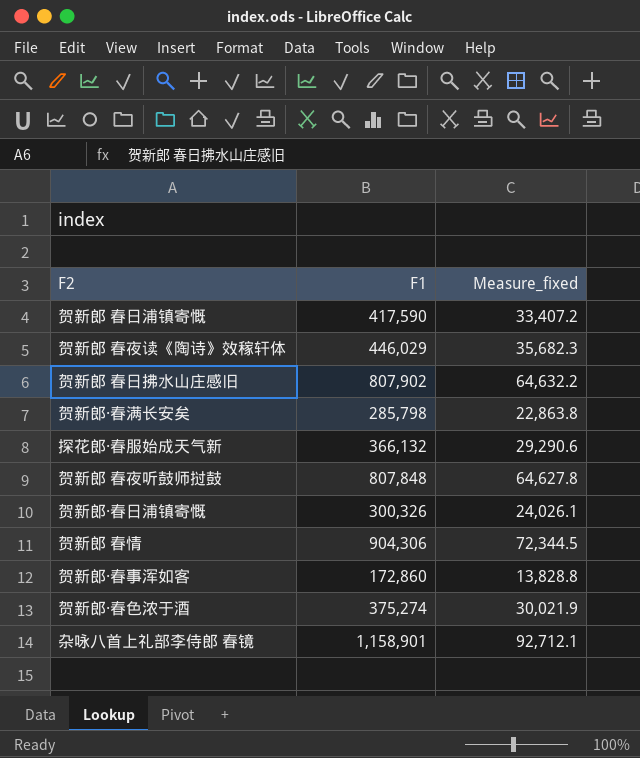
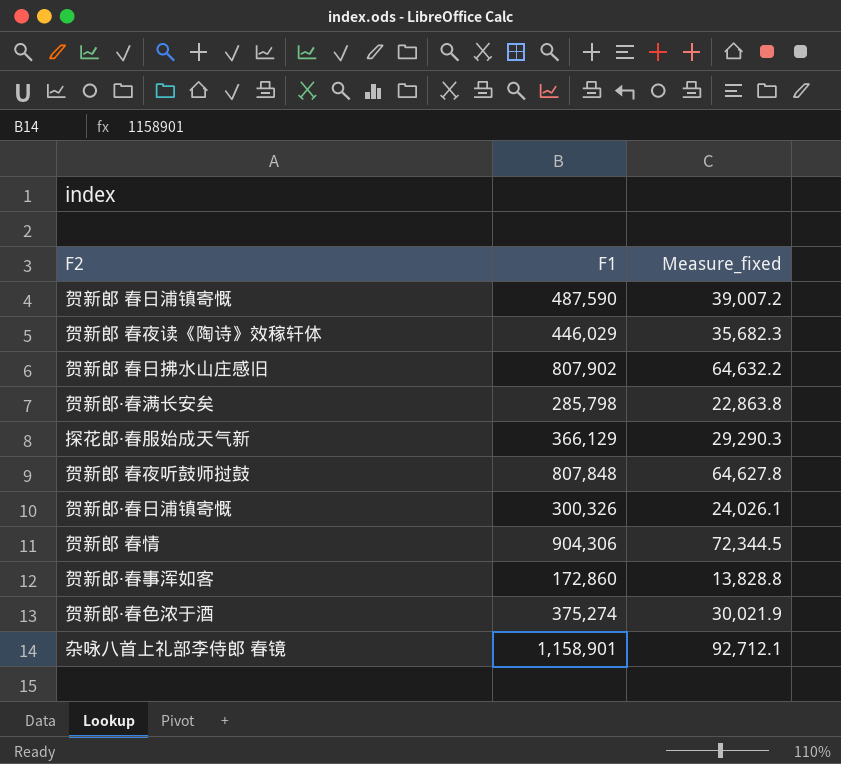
贺新郎 春日浦镇寄慨 | F1: 417,590 -> 487,590
贺新郎 春日浦镇寄慨 | Measure_fixed: 33,407.2 -> 39,007.2
探花郎·春服始成天气新 | F1: 366,132 -> 366,129
探花郎·春服始成天气新 | Measure_fixed: 29,290.6 -> 29,290.3

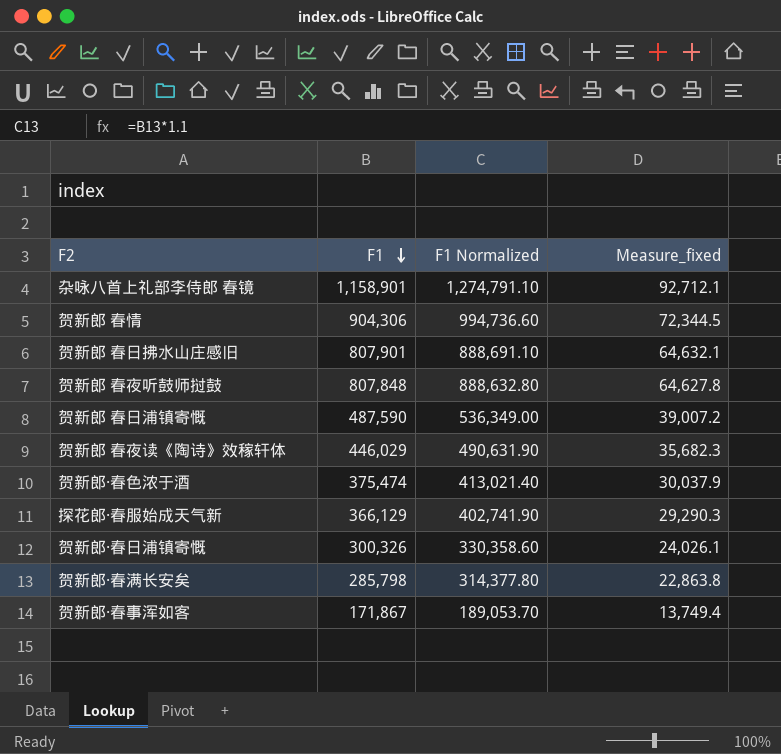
row order: none -> F1 descending
column F1 Normalized | formula: none -> [F1] * 1.1
贺新郎 春日拂水山庄感旧 | F1: 807,902 -> 807,901
贺新郎 春日拂水山庄感旧 | Measure_fixed: 64,632.2 -> 64,632.1
贺新郎·春色浓于酒 | F1: 375,274 -> 375,474
贺新郎·春色浓于酒 | Measure_fixed: 30,021.9 -> 30,037.9
贺新郎·春事浑如客 | F1: 172,860 -> 171,867
贺新郎·春事浑如客 | Measure_fixed: 13,828.8 -> 13,749.4

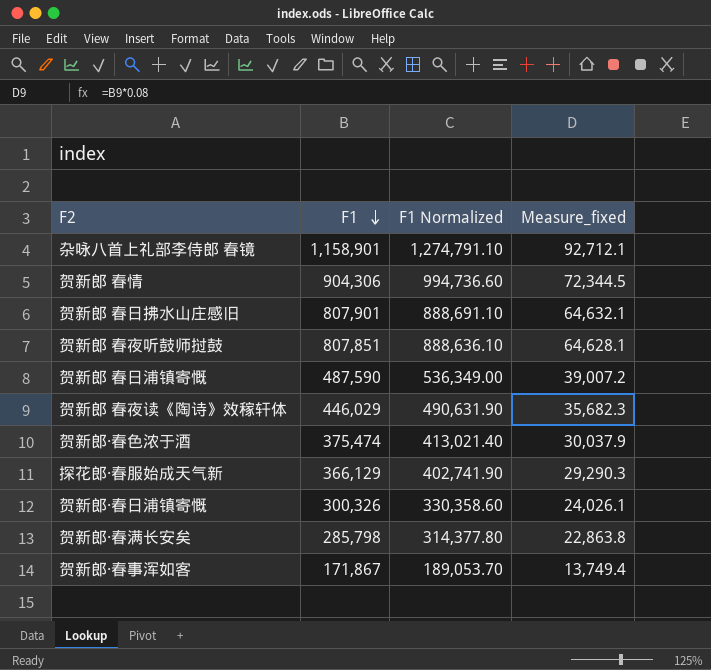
贺新郎 春夜听鼓师挝鼓 | F1: 807,848 -> 807,851
贺新郎 春夜听鼓师挝鼓 | F1 Normalized: 888,632.80 -> 888,636.10
贺新郎 春夜听鼓师挝鼓 | Measure_fixed: 64,627.8 -> 64,628.1

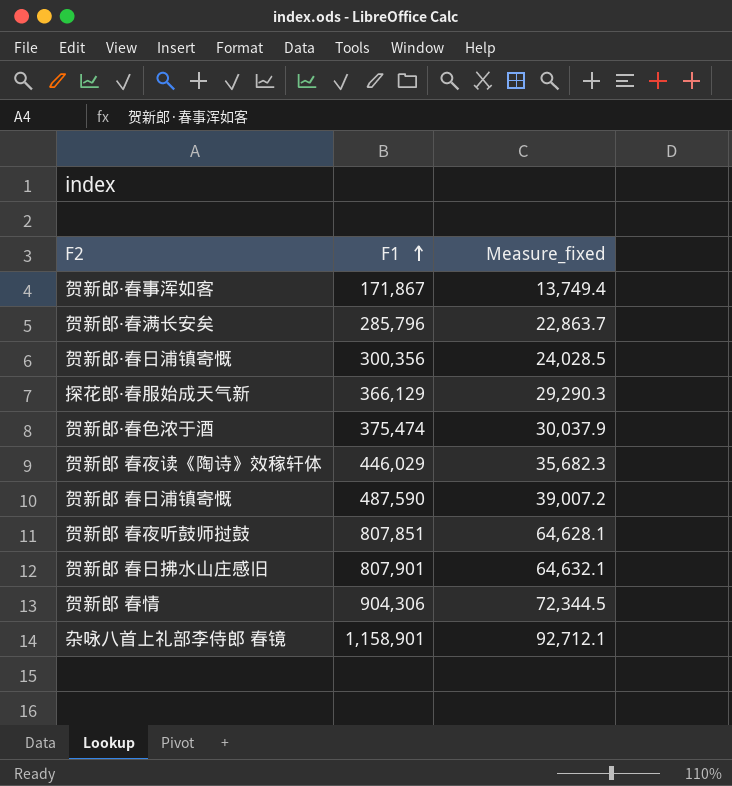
row order: F1 descending -> F1 ascending
column F1 Normalized | formula: [F1] * 1.1 -> none
贺新郎·春满长安矣 | F1: 285,798 -> 285,796
贺新郎·春满长安矣 | Measure_fixed: 22,863.8 -> 22,863.7
贺新郎·春日浦镇寄慨 | F1: 300,326 -> 300,356
贺新郎·春日浦镇寄慨 | Measure_fixed: 24,026.1 -> 24,028.5

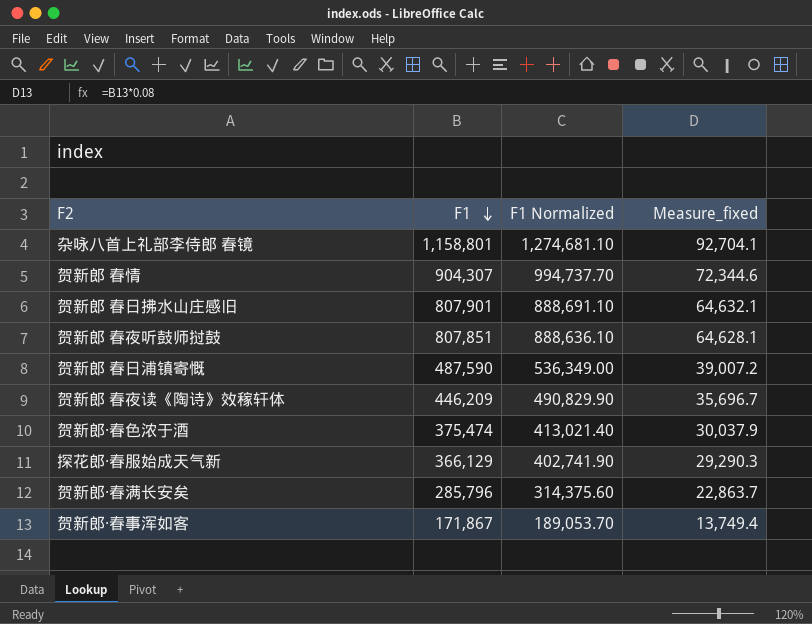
row order: F1 ascending -> F1 descending
column F1 Normalized | formula: none -> [F1] * 1.1
row 贺新郎·春日浦镇寄慨: 300,356 | 24,028.5 -> none
杂咏八首上礼部李侍郎 春镜 | F1: 1,158,901 -> 1,158,801
杂咏八首上礼部李侍郎 春镜 | Measure_fixed: 92,712.1 -> 92,704.1
贺新郎 春情 | F1: 904,306 -> 904,307
贺新郎 春情 | Measure_fixed: 72,344.5 -> 72,344.6
贺新郎 春夜读《陶诗》效稼轩体 | F1: 446,029 -> 446,209
贺新郎 春夜读《陶诗》效稼轩体 | Measure_fixed: 35,682.3 -> 35,696.7

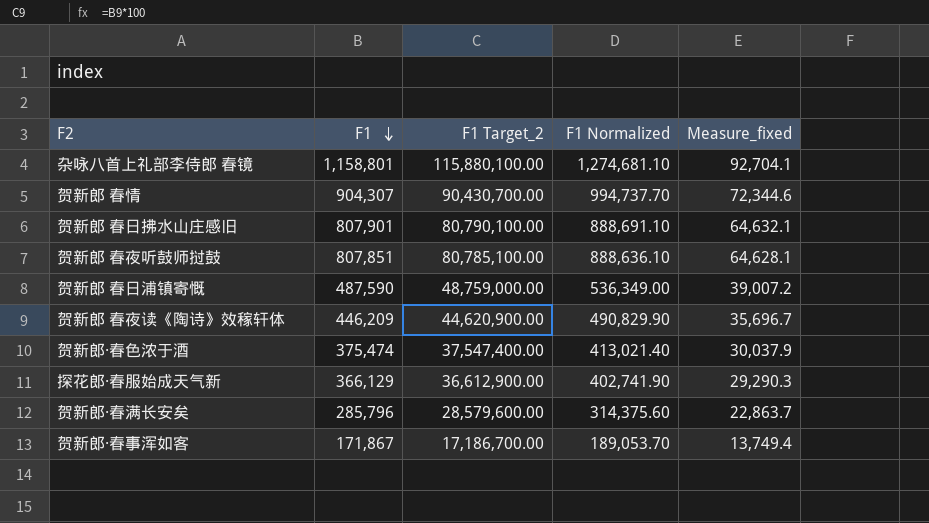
column F1 Target_2 | formula: none -> [F1] * 100

